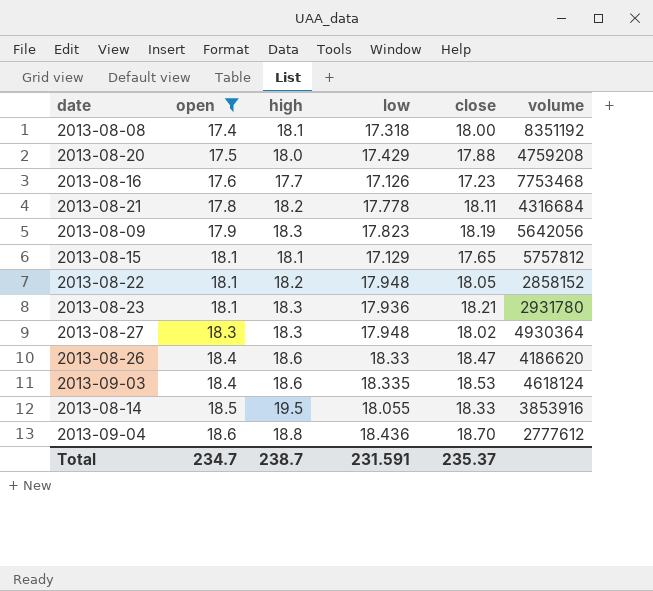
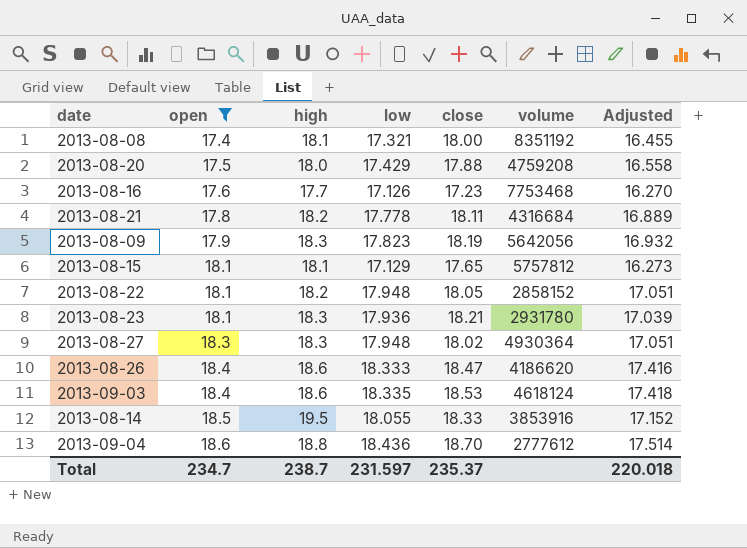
column Adjusted | formula: none -> [low] * 0.95
2013-08-08 | low: 17.318 -> 17.321
2013-08-26 | low: 18.33 -> 18.333
Total | low: 231.591 -> 231.597

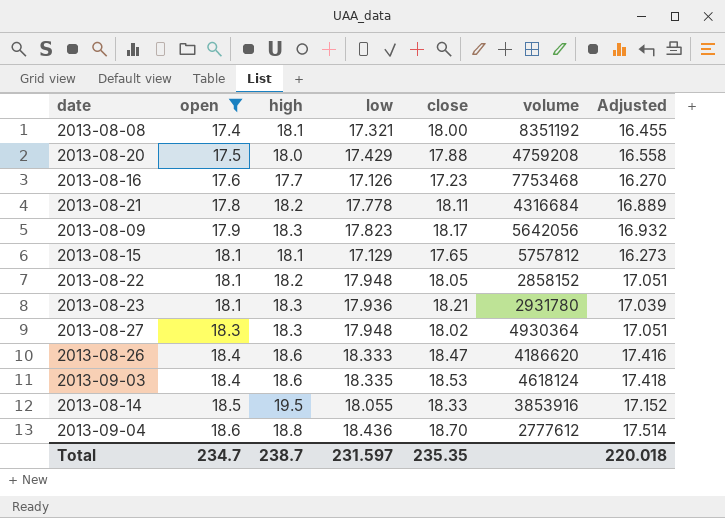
2013-08-09 | close: 18.19 -> 18.17
Total | close: 235.37 -> 235.35

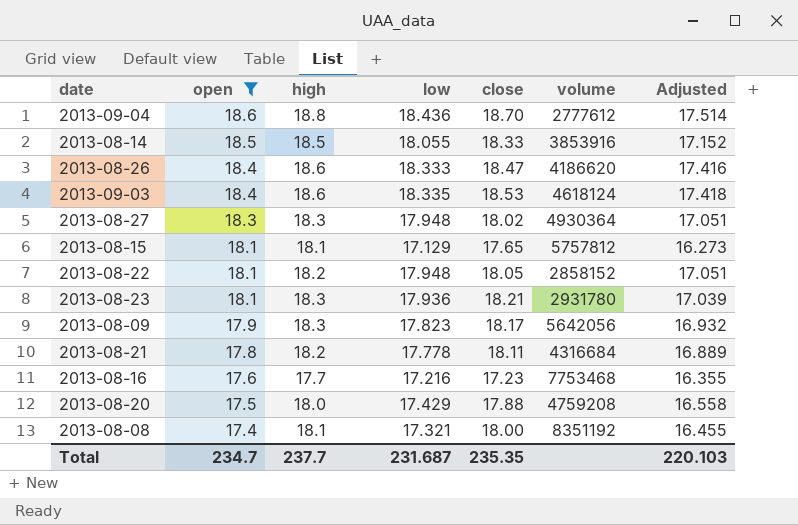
row order: open ascending -> open descending
2013-08-14 | high: 19.5 -> 18.5
2013-08-16 | low: 17.126 -> 17.216
2013-08-16 | Adjusted: 16.270 -> 16.355
Total | high: 238.7 -> 237.7
Total | low: 231.597 -> 231.687
Total | Adjusted: 220.018 -> 220.103

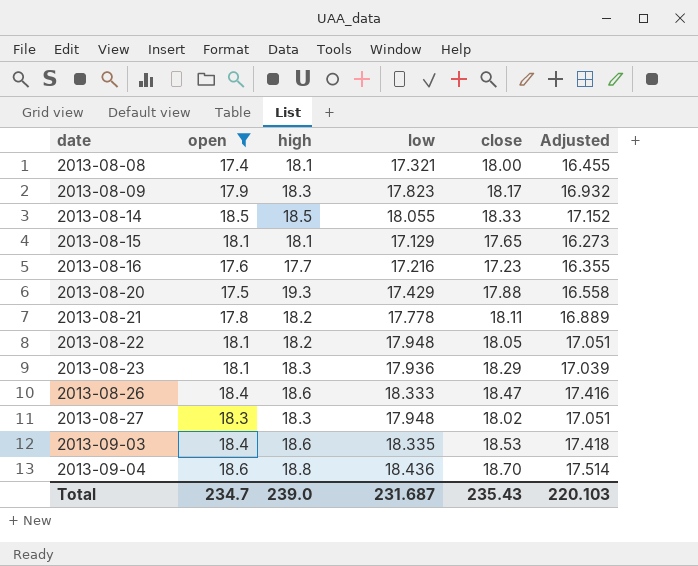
row order: open descending -> date ascending
column volume | position: 6 -> none
2013-08-20 | high: 18.0 -> 19.3
2013-08-23 | close: 18.21 -> 18.29
Total | high: 237.7 -> 239.0
Total | close: 235.35 -> 235.43

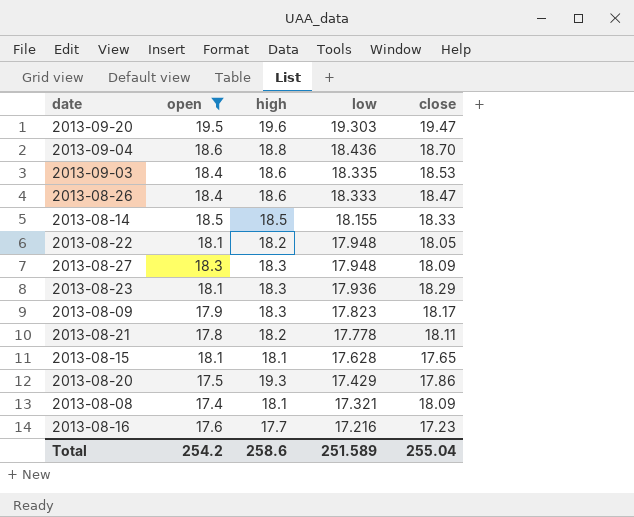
row order: date ascending -> low descending
column Adjusted | formula: [low] * 0.95 -> none
row 2013-09-20: none -> 19.5 | 19.6 | 19.303 | 19.47
2013-08-14 | low: 18.055 -> 18.155
2013-08-27 | close: 18.02 -> 18.09
2013-08-15 | low: 17.129 -> 17.628
2013-08-20 | close: 17.88 -> 17.86
2013-08-08 | close: 18.00 -> 18.09
Total | open: 234.7 -> 254.2
Total | high: 239.0 -> 258.6
Total | low: 231.687 -> 251.589
Total | close: 235.43 -> 255.04

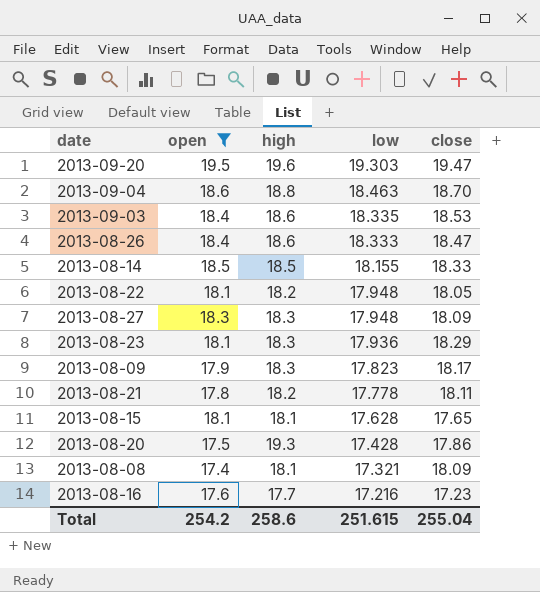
2013-09-04 | low: 18.436 -> 18.463
2013-08-20 | low: 17.429 -> 17.428
Total | low: 251.589 -> 251.615

